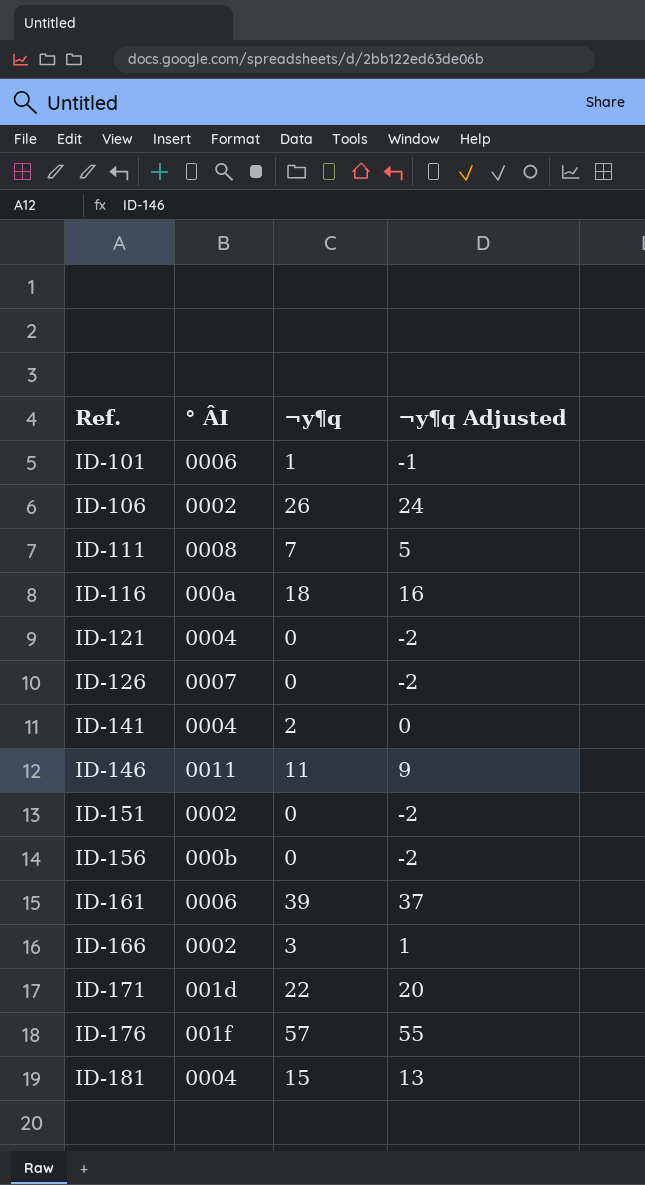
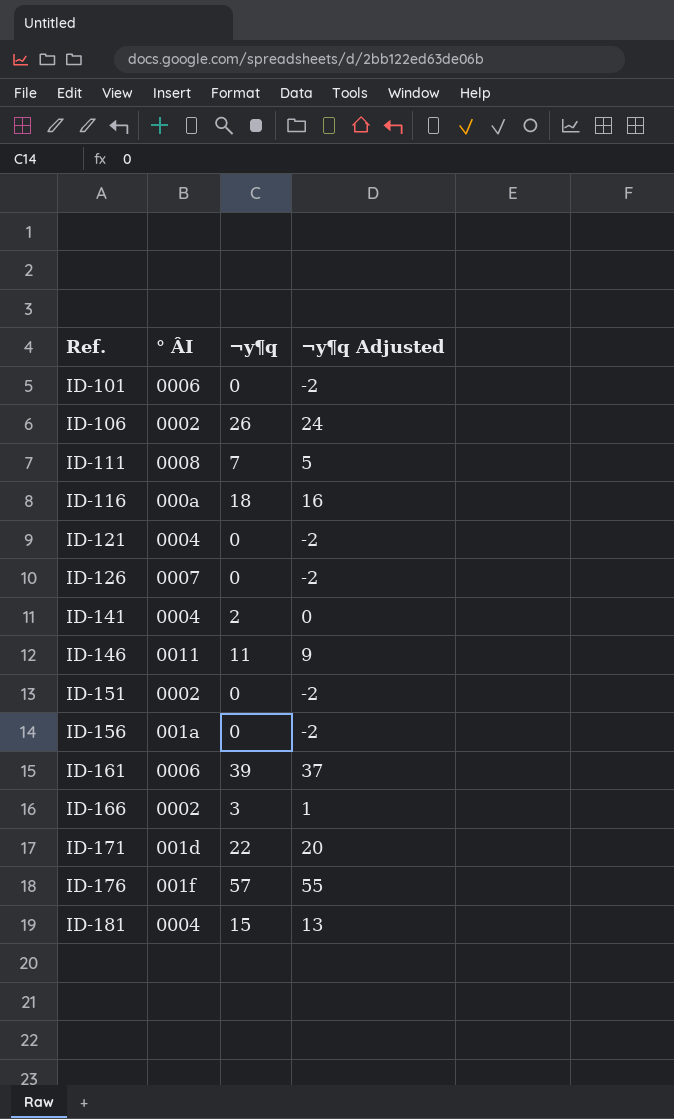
ID-101 | ¬y¶q: 1 -> 0
ID-101 | ¬y¶q Adjusted: -1 -> -2
ID-156 | ° ÂI: 000b -> 001a

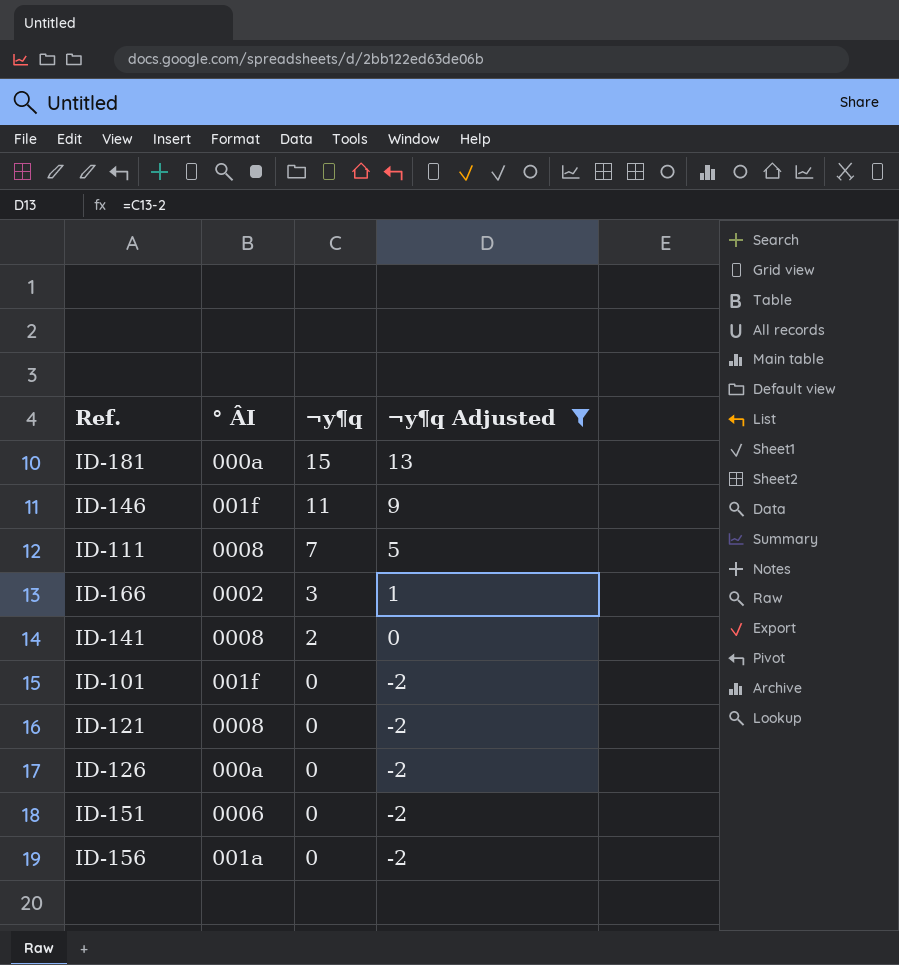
filter: none -> ¬y¶q Adjusted <= 13
row order: Ref. ascending -> ¬y¶q descending
ID-181 | ° ÂI: 0004 -> 000a
ID-146 | ° ÂI: 0011 -> 001f
ID-141 | ° ÂI: 0004 -> 0008
ID-101 | ° ÂI: 0006 -> 001f
ID-121 | ° ÂI: 0004 -> 0008
ID-126 | ° ÂI: 0007 -> 000a
ID-151 | ° ÂI: 0002 -> 0006

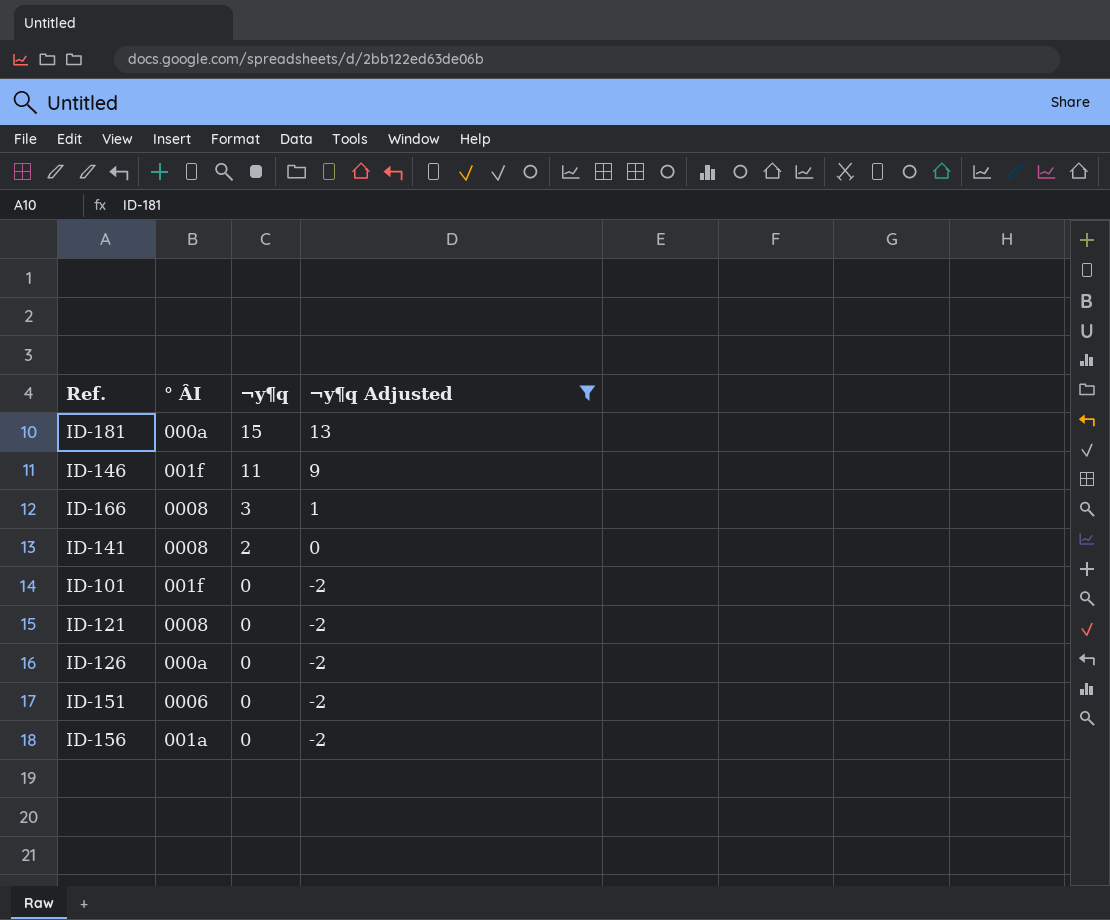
row ID-111: 0008 | 7 | 5 -> none
ID-166 | ° ÂI: 0002 -> 0008

